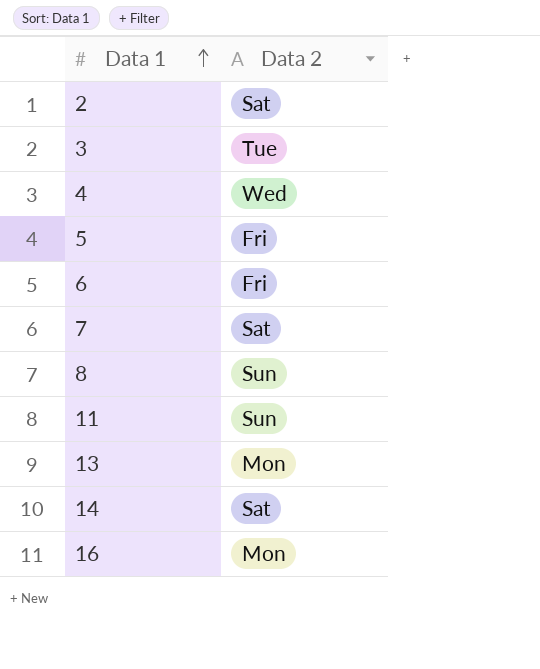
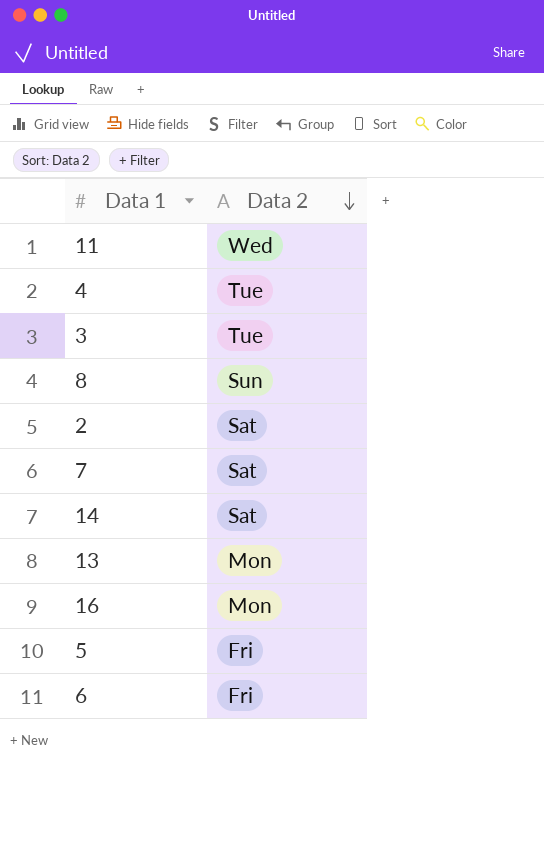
row order: Data 1 ascending -> Data 2 descending
11 | Data 2: Sun -> Wed
4 | Data 2: Wed -> Tue

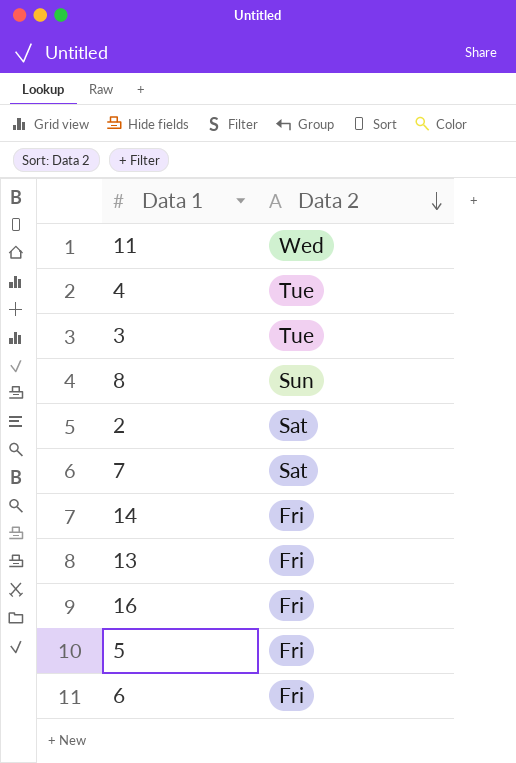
14 | Data 2: Sat -> Fri
13 | Data 2: Mon -> Fri
16 | Data 2: Mon -> Fri

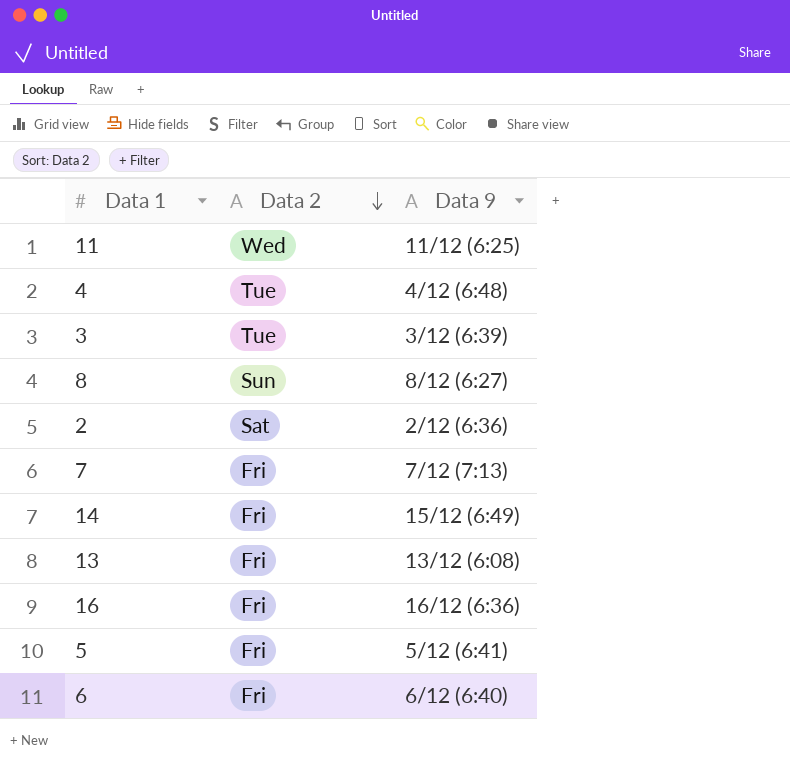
column Data 9 | position: none -> 3
7 | Data 2: Sat -> Fri

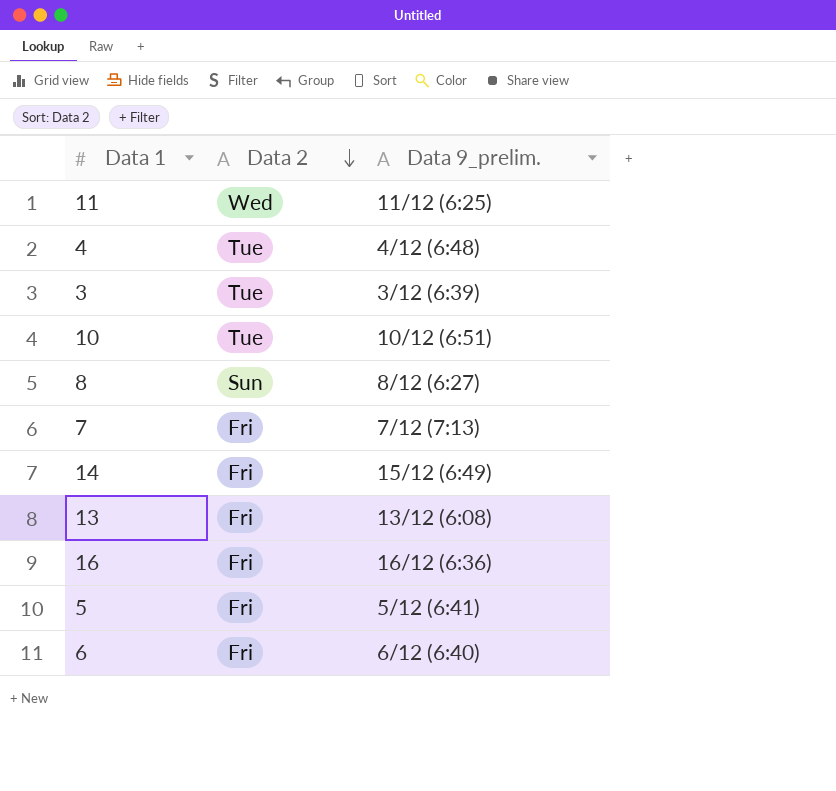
column name: Data 9 -> Data 9_prelim.
row 2: Sat | 2/12 (6:36) -> none
row 10: none -> Tue | 10/12 (6:51)

